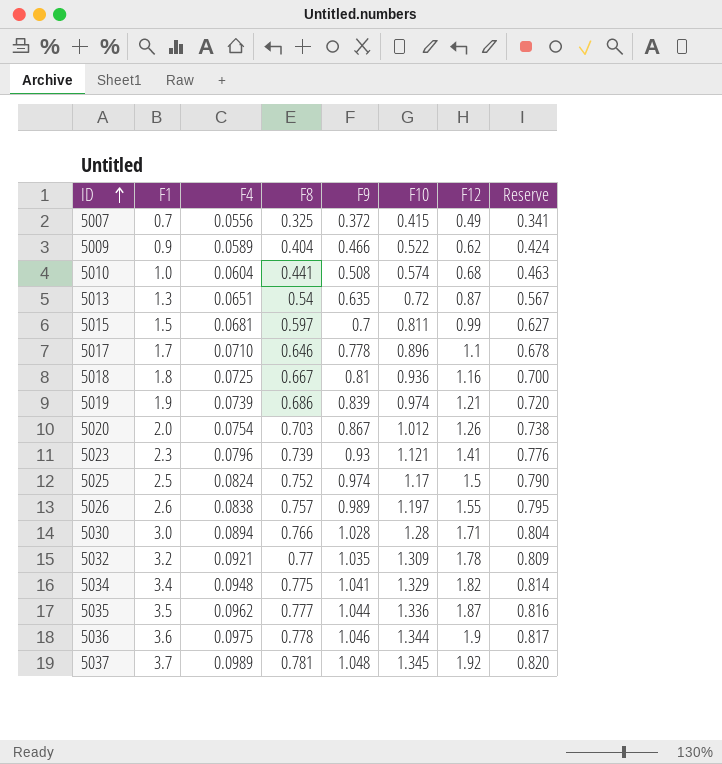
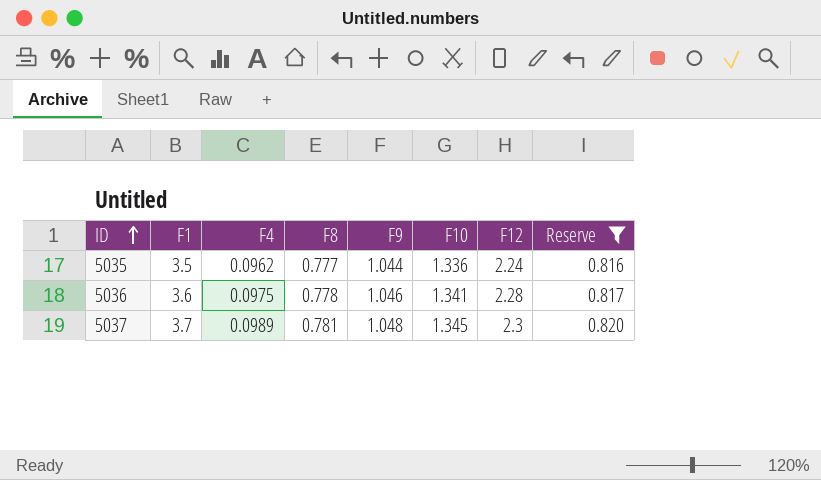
filter: none -> Reserve >= 0.816
5035 | F12: 1.87 -> 2.24
5036 | F10: 1.344 -> 1.341
5036 | F12: 1.9 -> 2.28
5037 | F12: 1.92 -> 2.3

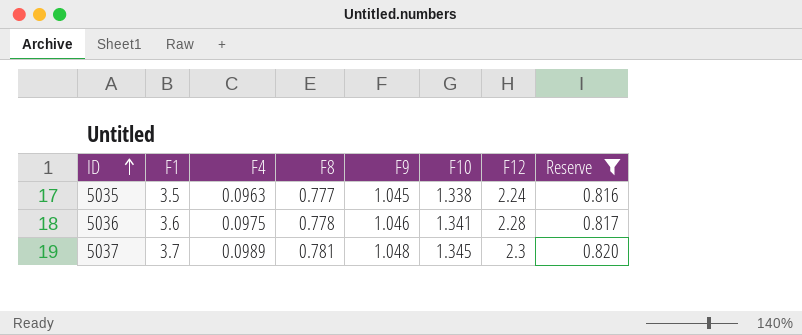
5035 | F4: 0.0962 -> 0.0963
5035 | F9: 1.044 -> 1.045
5035 | F10: 1.336 -> 1.338

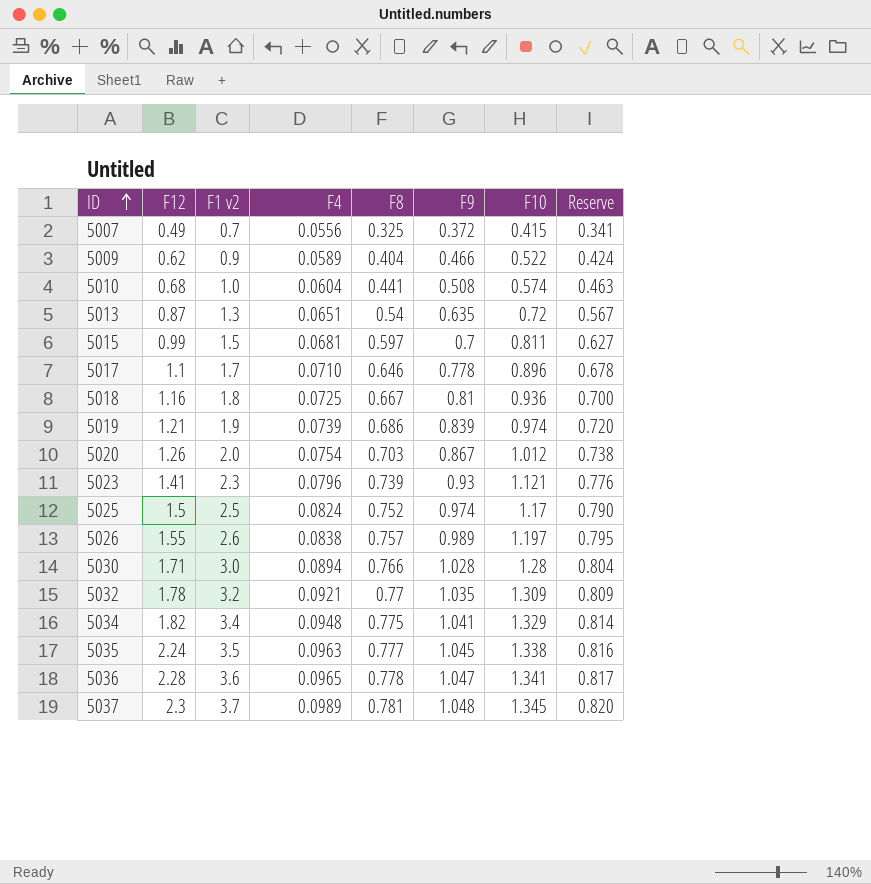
filter: Reserve >= 0.816 -> none
column F12 | position: 7 -> 2
column name: F1 -> F1 v2
5036 | F4: 0.0975 -> 0.0965
5036 | F9: 1.046 -> 1.047

